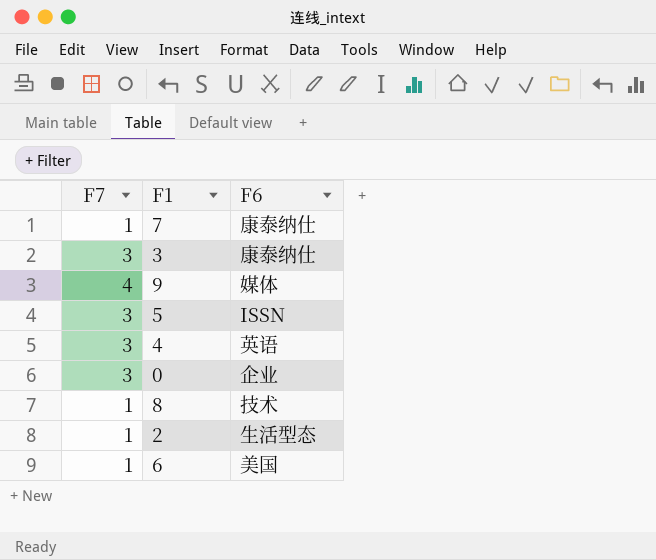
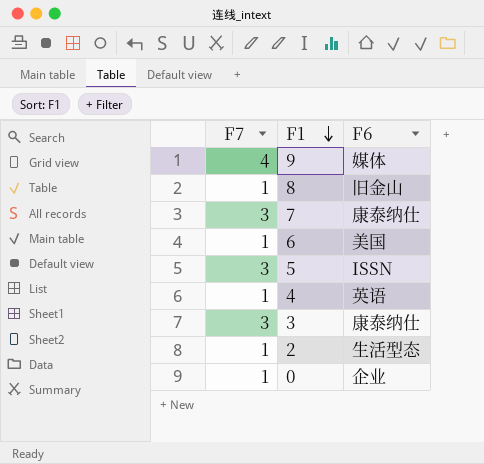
row order: none -> F1 descending
8 | F6: 技术 -> 旧金山
7 | F7: 1 -> 3
4 | F7: 3 -> 1
0 | F7: 3 -> 1

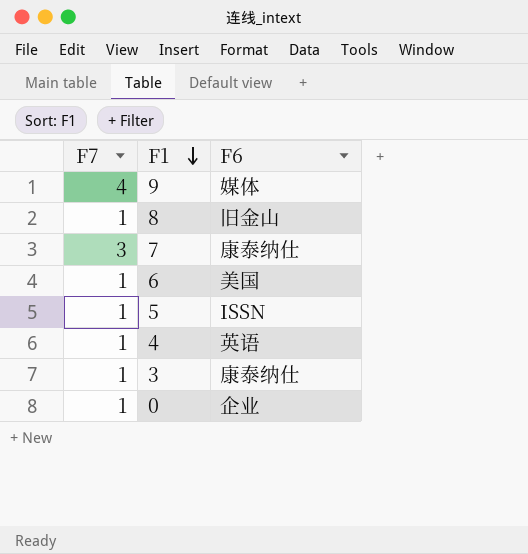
row 2: 1 | 生活型态 -> none
5 | F7: 3 -> 1
3 | F7: 3 -> 1

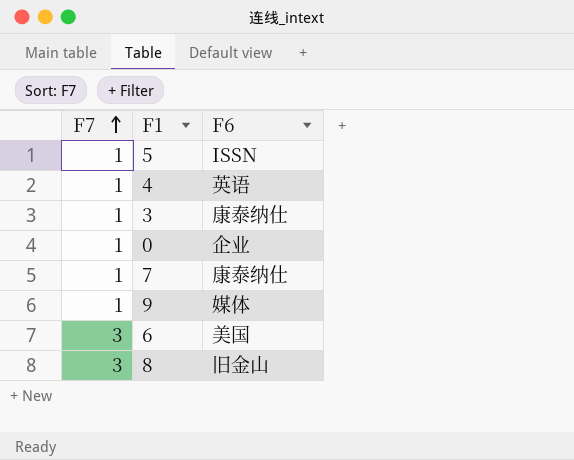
row order: F1 descending -> F7 ascending
7 | F7: 3 -> 1
9 | F7: 4 -> 1
6 | F7: 1 -> 3
8 | F7: 1 -> 3

